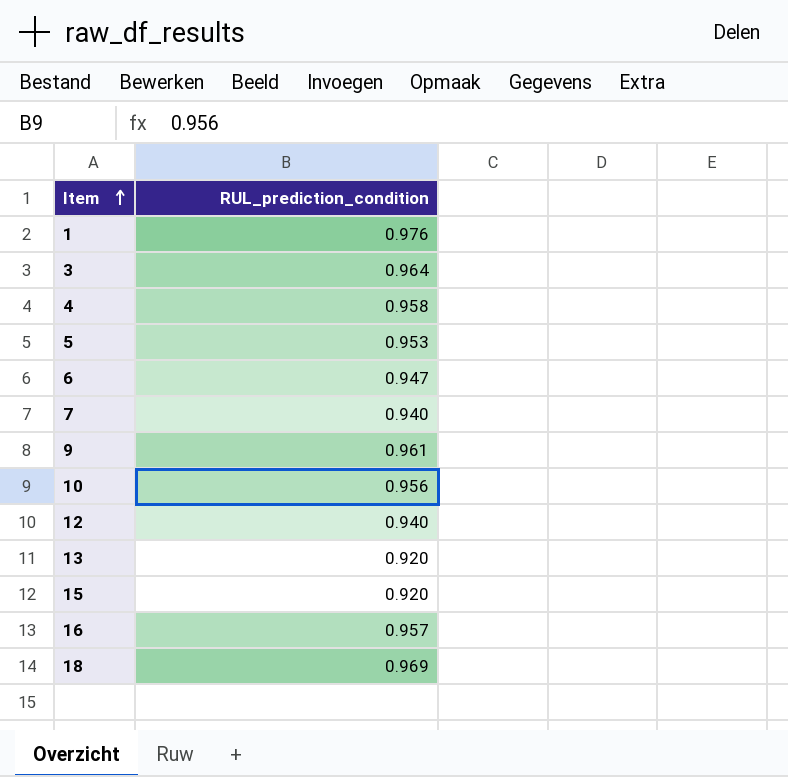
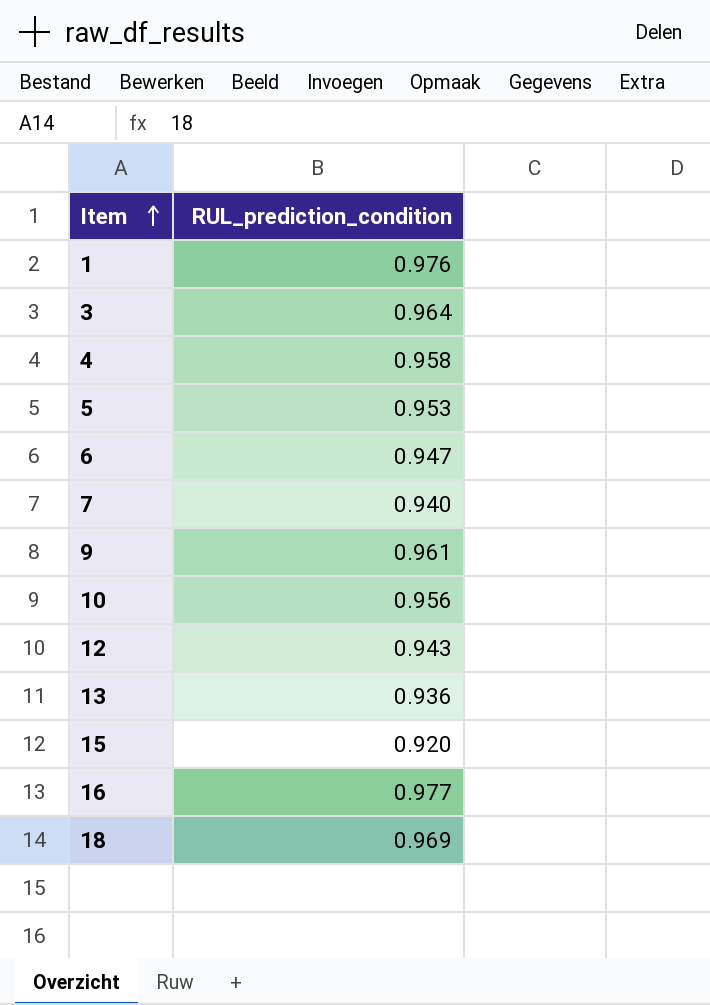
12 | RUL_prediction_condition: 0.940 -> 0.943
13 | RUL_prediction_condition: 0.920 -> 0.936
16 | RUL_prediction_condition: 0.957 -> 0.977

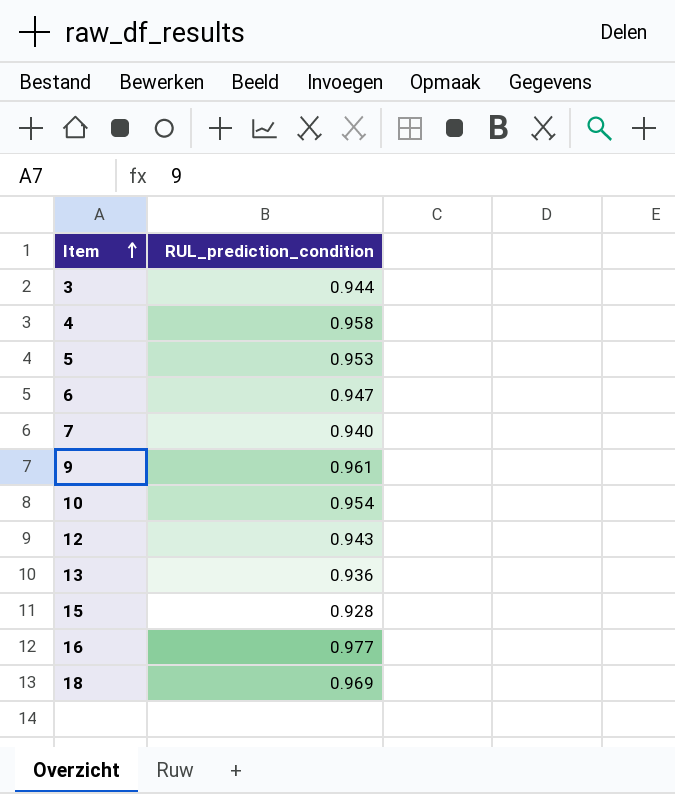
row 1: 0.976 -> none
3 | RUL_prediction_condition: 0.964 -> 0.944
10 | RUL_prediction_condition: 0.956 -> 0.954
15 | RUL_prediction_condition: 0.920 -> 0.928

